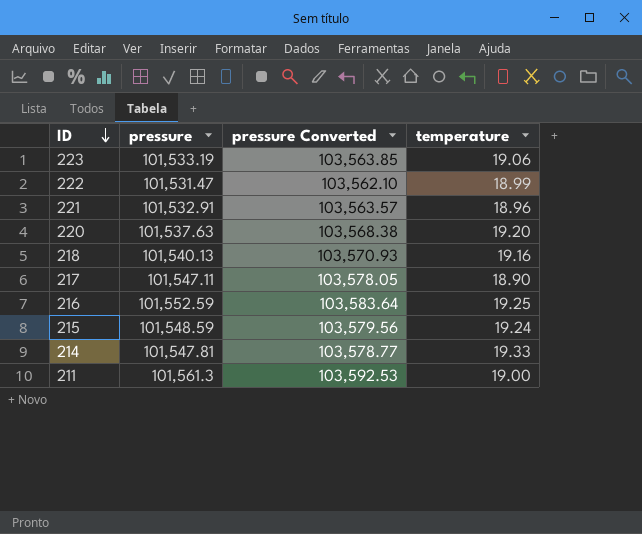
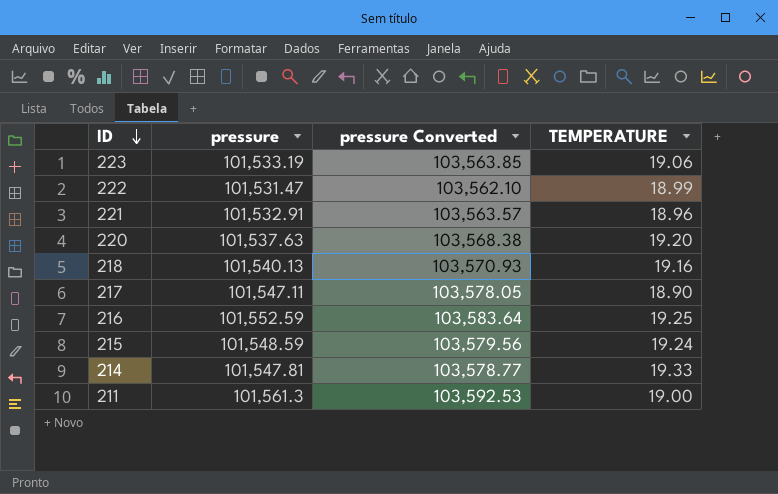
column name: temperature -> TEMPERATURE

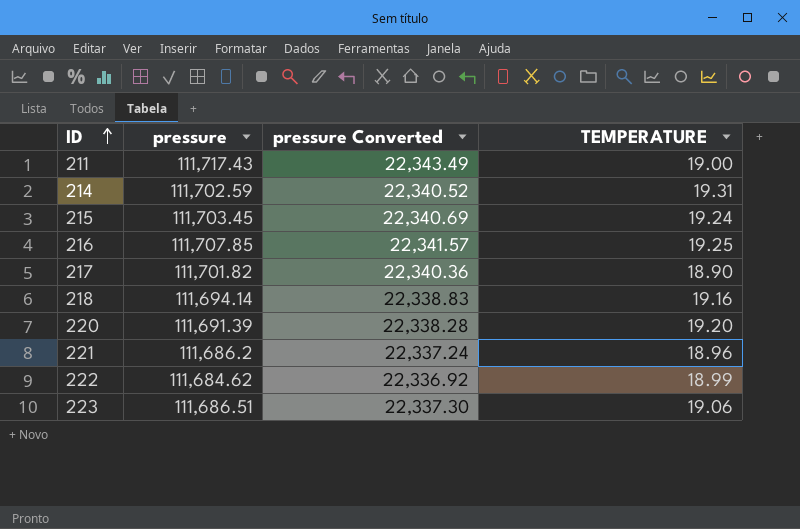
row order: ID descending -> ID ascending
column pressure Converted | formula: [pressure] * 1.02 -> [pressure] * 0.2
211 | pressure: 101,561.3 -> 111,717.43
214 | pressure: 101,547.81 -> 111,702.59
214 | TEMPERATURE: 19.33 -> 19.31
215 | pressure: 101,548.59 -> 111,703.45
216 | pressure: 101,552.59 -> 111,707.85
217 | pressure: 101,547.11 -> 111,701.82
218 | pressure: 101,540.13 -> 111,694.14
220 | pressure: 101,537.63 -> 111,691.39
221 | pressure: 101,532.91 -> 111,686.2
222 | pressure: 101,531.47 -> 111,684.62
223 | pressure: 101,533.19 -> 111,686.51

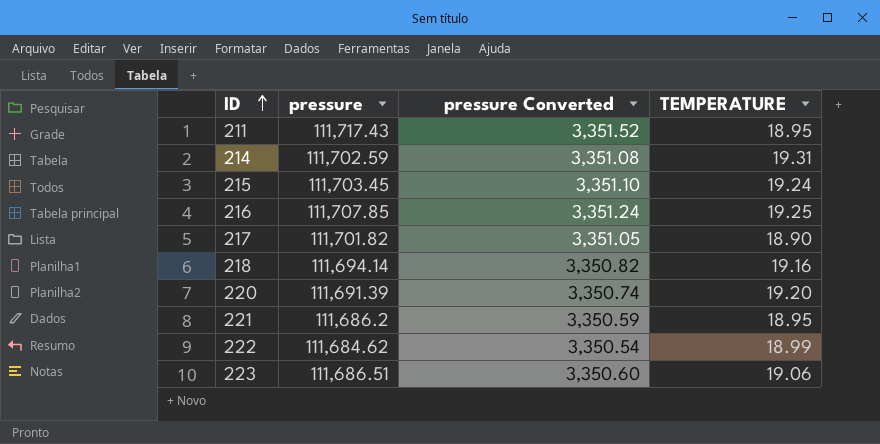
column pressure Converted | formula: [pressure] * 0.2 -> [pressure] * 0.03
211 | TEMPERATURE: 19.00 -> 18.95
221 | TEMPERATURE: 18.96 -> 18.95

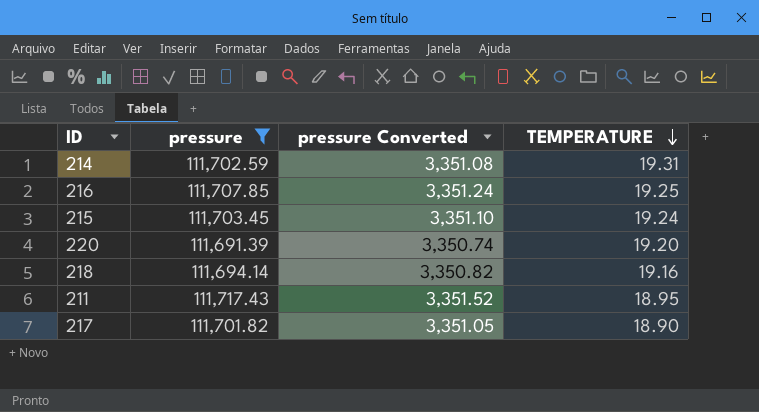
filter: none -> pressure >= 111,691.39
row order: ID ascending -> TEMPERATURE descending

